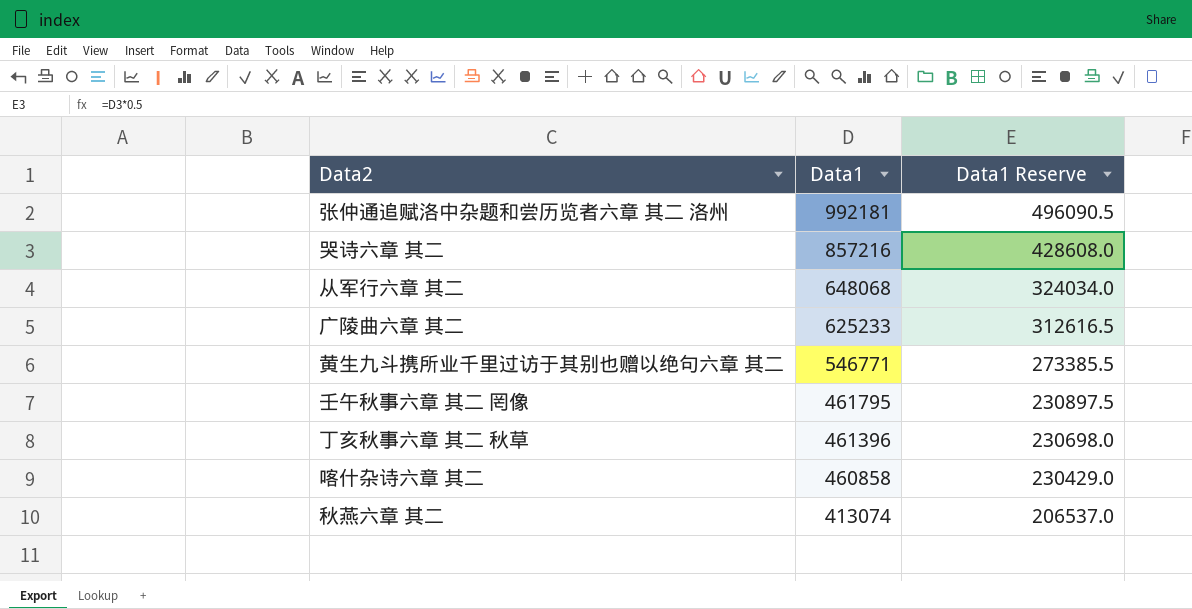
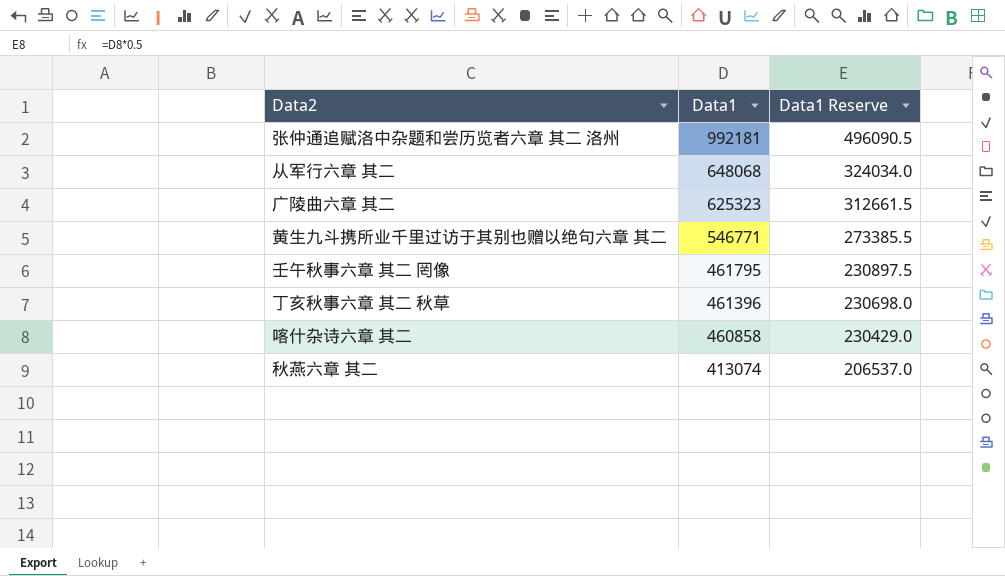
row 哭诗六章 其二: 857216 | 428608.0 -> none
广陵曲六章 其二 | Data1: 625233 -> 625323
广陵曲六章 其二 | Data1 Reserve: 312616.5 -> 312661.5

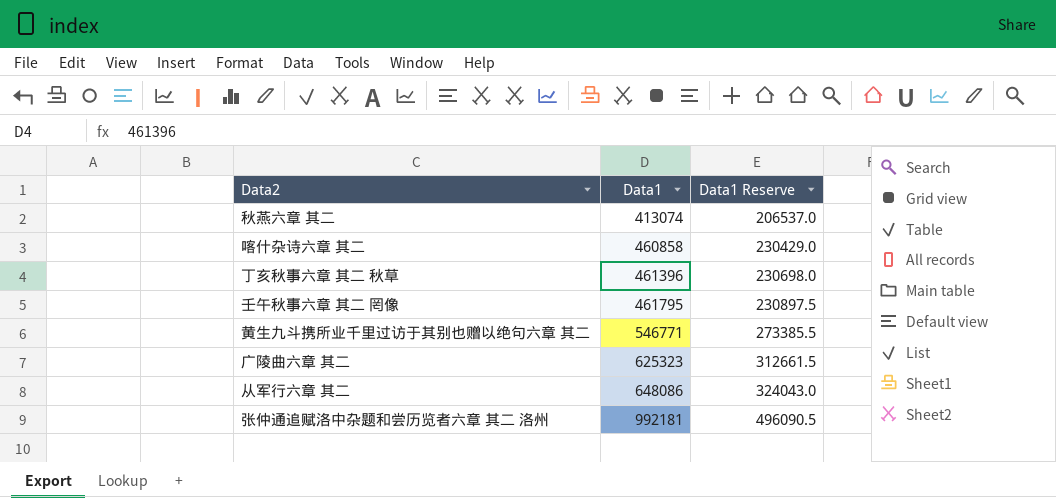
row order: Data1 descending -> Data1 ascending
从军行六章 其二 | Data1: 648068 -> 648086
从军行六章 其二 | Data1 Reserve: 324034.0 -> 324043.0

